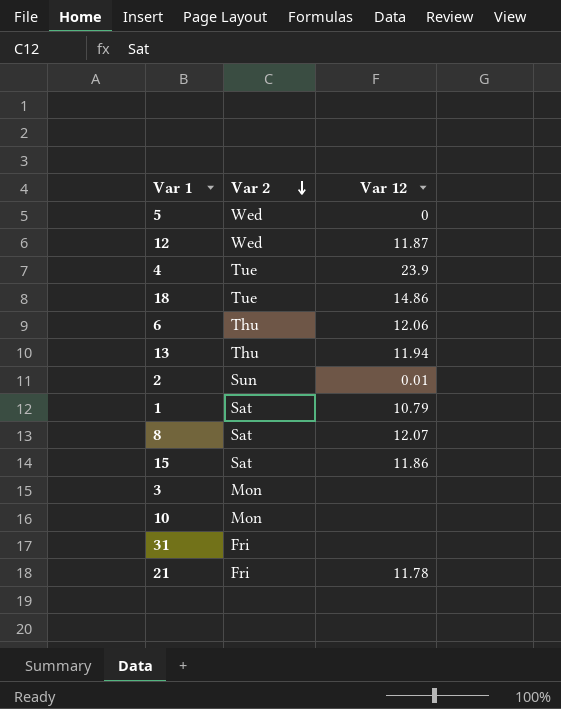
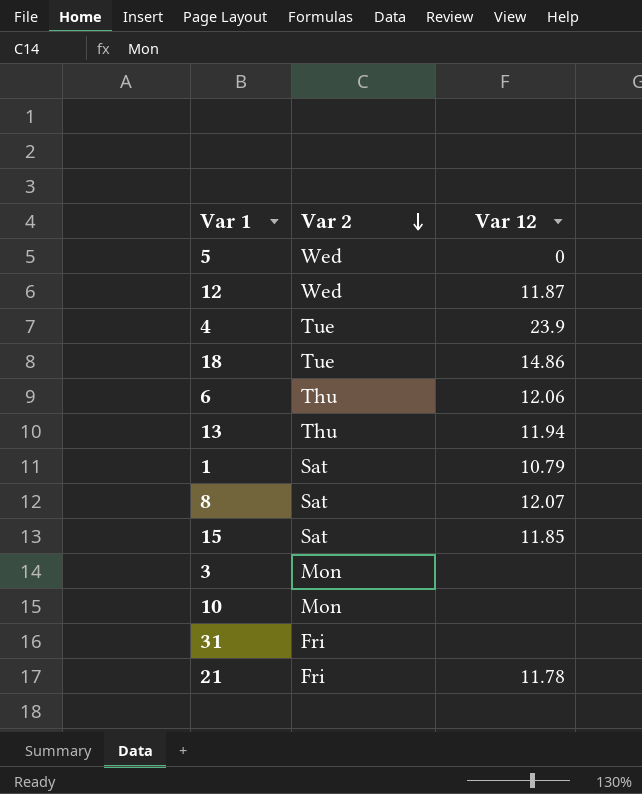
row 2: Sun | 0.01 -> none
15 | Var 12: 11.86 -> 11.85

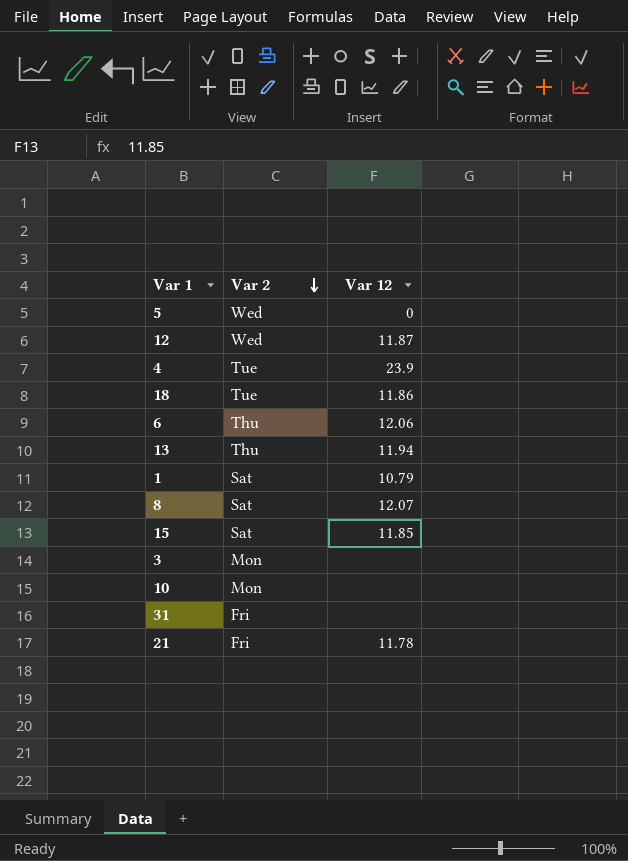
18 | Var 12: 14.86 -> 11.86

